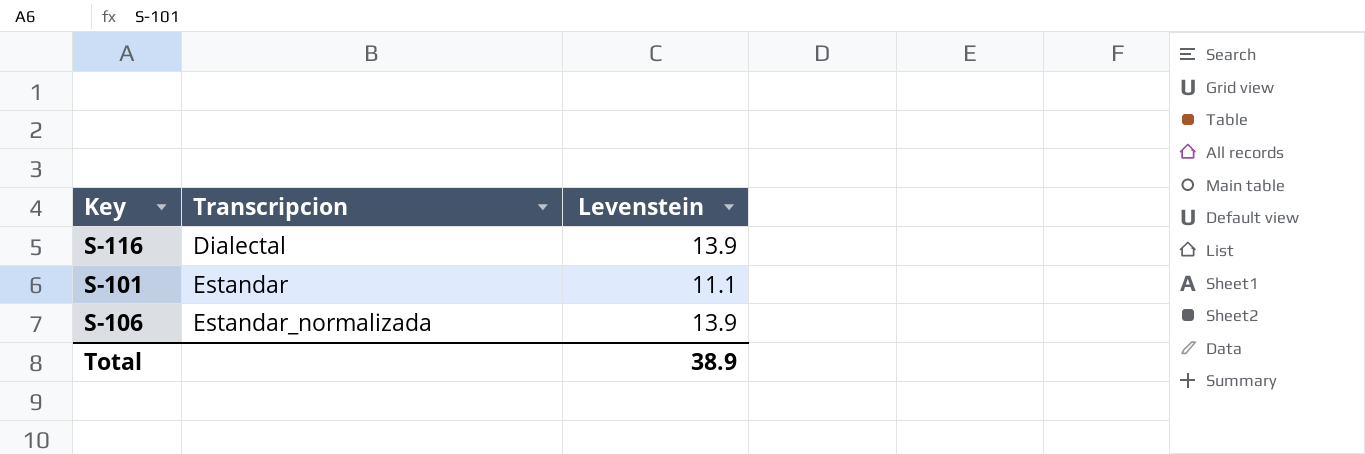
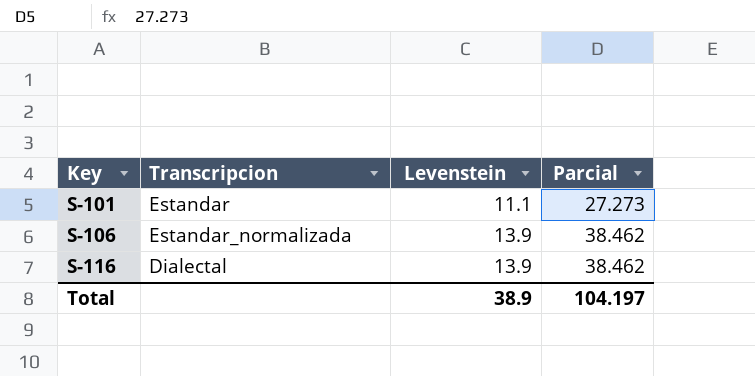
row order: Transcripcion ascending -> Key ascending
column Parcial | position: none -> 4

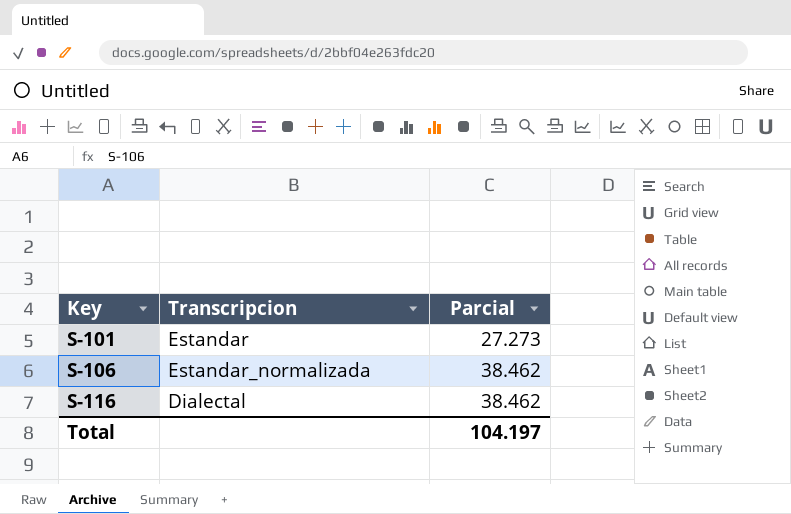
column Levenstein | position: 3 -> none

